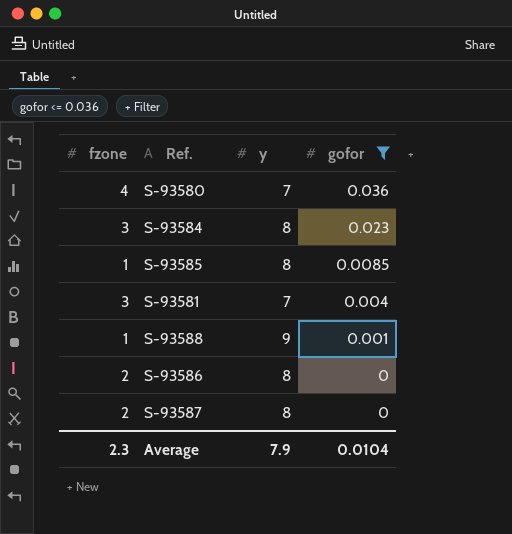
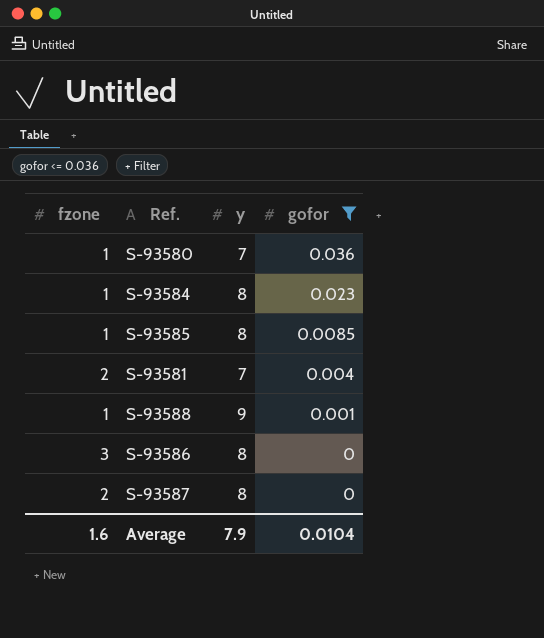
S-93580 | fzone: 4 -> 1
S-93584 | fzone: 3 -> 1
S-93581 | fzone: 3 -> 2
S-93586 | fzone: 2 -> 3
Average | fzone: 2.3 -> 1.6

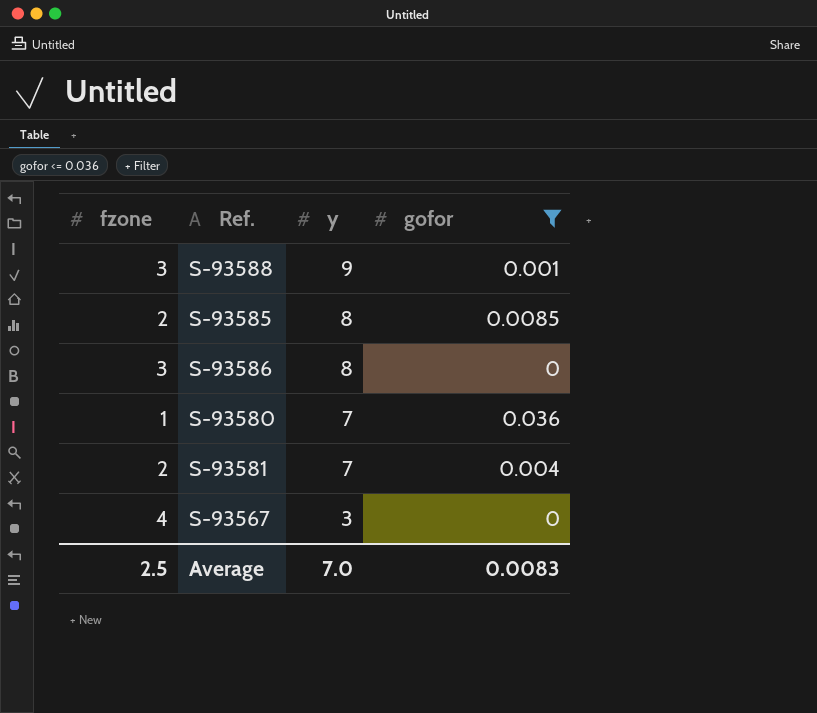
row order: gofor descending -> y descending
row S-93584: 1 | 8 | 0.023 -> none
row S-93587: 2 | 8 | 0 -> none
S-93588 | fzone: 1 -> 3
S-93585 | fzone: 1 -> 2
row S-93567: none -> 4 | 3 | 0
Average | fzone: 1.6 -> 2.5
Average | y: 7.9 -> 7.0
Average | gofor: 0.0104 -> 0.0083

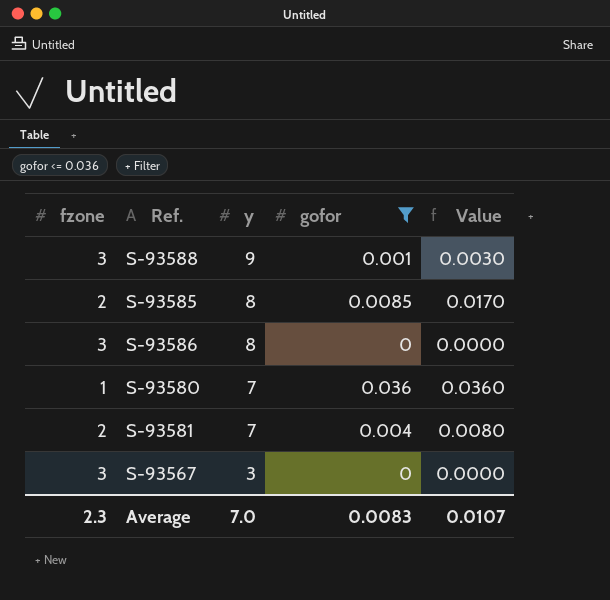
column Value | formula: none -> [fzone] * [gofor]
S-93567 | fzone: 4 -> 3
Average | fzone: 2.5 -> 2.3

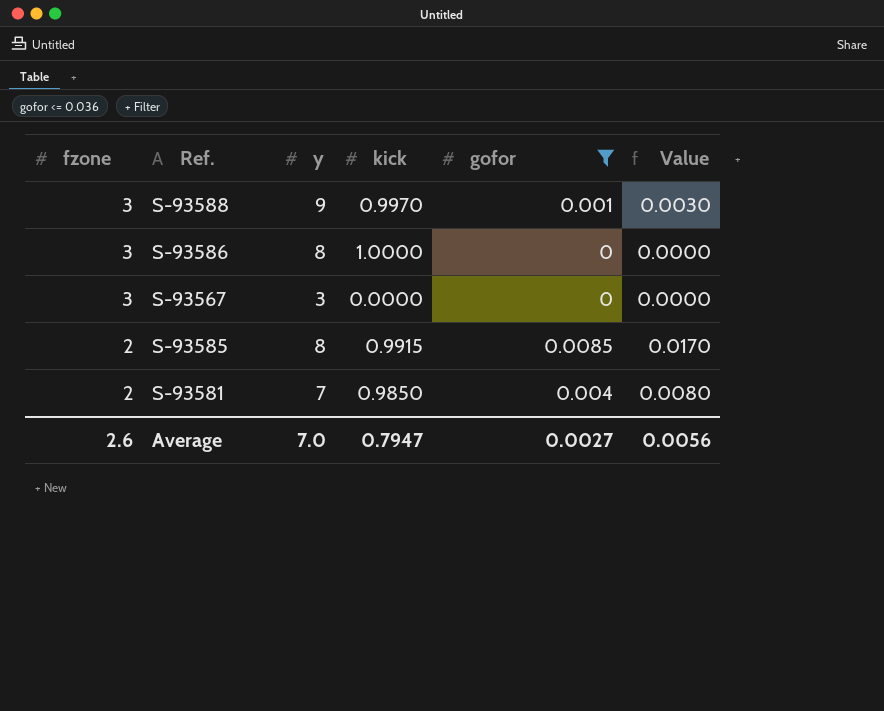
row order: y descending -> fzone descending
column kick | position: none -> 4
row S-93580: 1 | 7 | 0.036 | 0.0360 -> none
Average | fzone: 2.3 -> 2.6
Average | gofor: 0.0083 -> 0.0027
Average | Value: 0.0107 -> 0.0056

